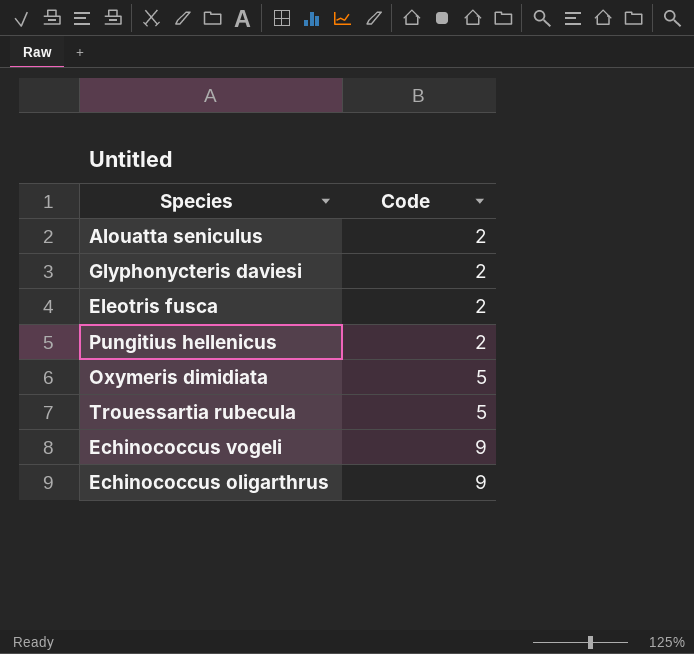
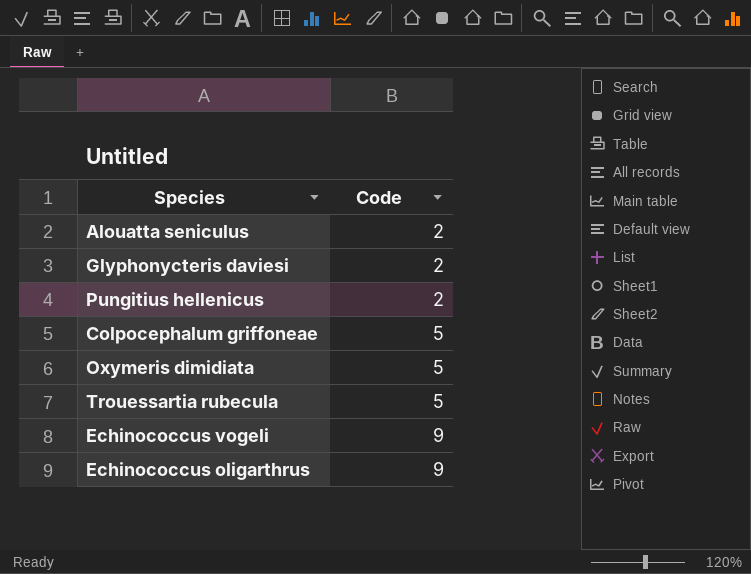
row Eleotris fusca: 2 -> none
row Colpocephalum griffoneae: none -> 5

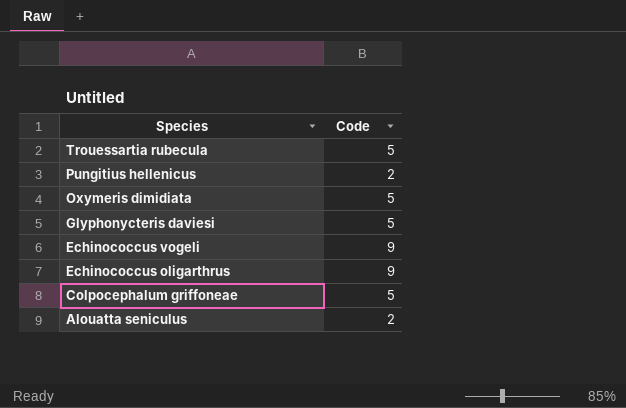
row order: Code ascending -> Species descending
Glyphonycteris daviesi | Code: 2 -> 5

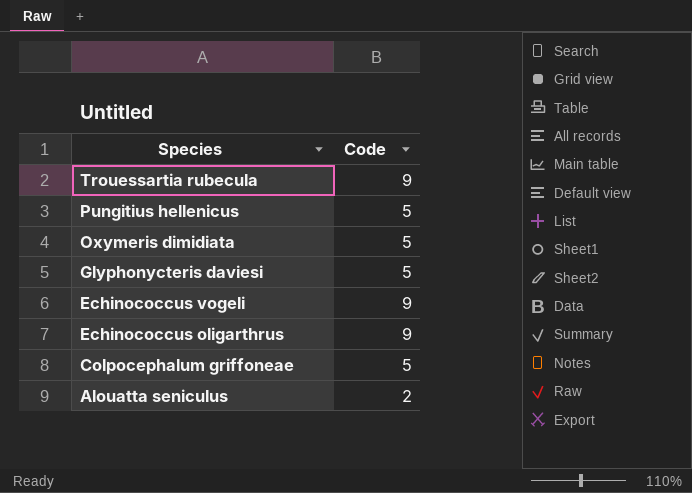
Trouessartia rubecula | Code: 5 -> 9
Pungitius hellenicus | Code: 2 -> 5

